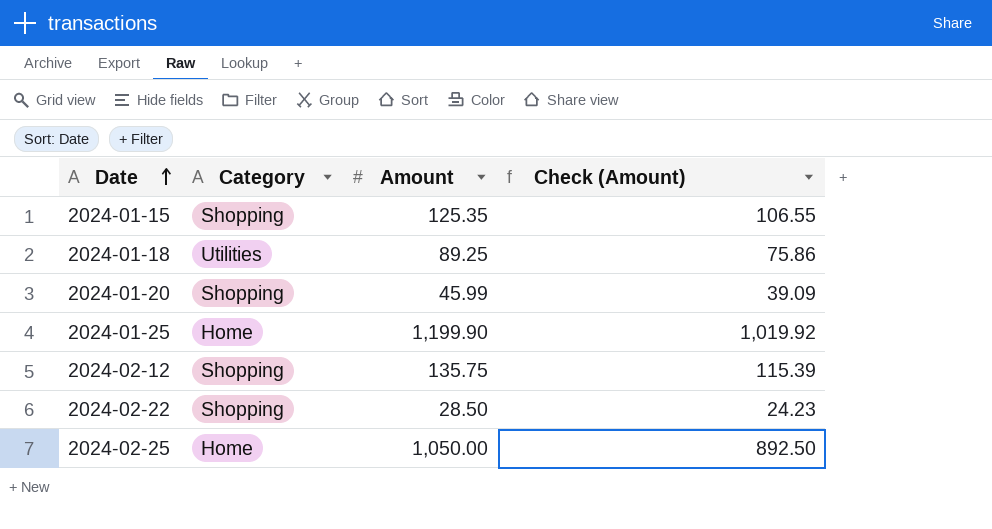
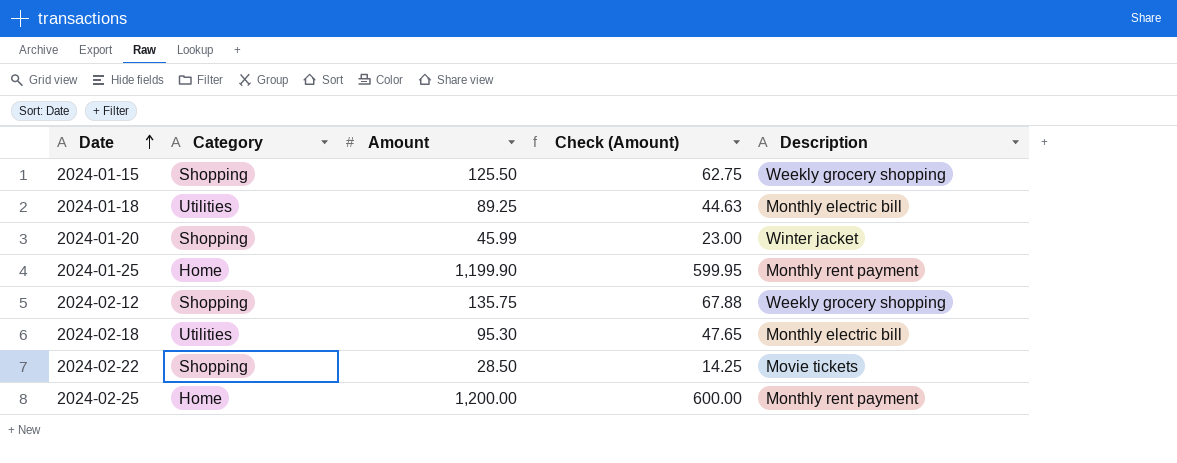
column Check (Amount) | formula: [Amount] * 0.85 -> [Amount] * 0.5
column Description | position: none -> 5
2024-01-15 | Amount: 125.35 -> 125.50
row 2024-02-18: none -> Utilities | 95.30 | 47.65 | Monthly electric bill
2024-02-25 | Amount: 1,050.00 -> 1,200.00

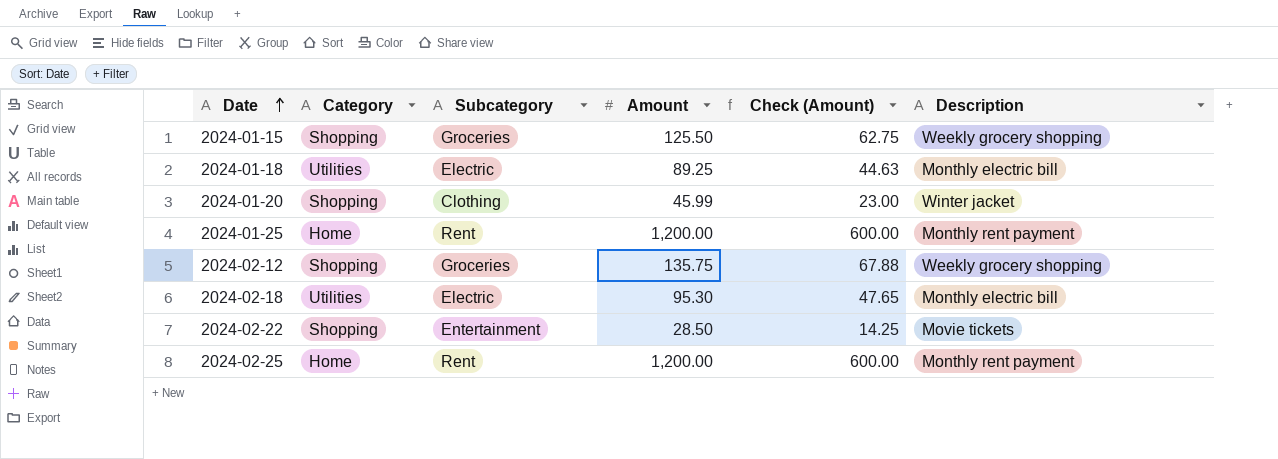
column Subcategory | position: none -> 3
2024-01-25 | Amount: 1,199.90 -> 1,200.00
2024-01-25 | Check (Amount): 599.95 -> 600.00

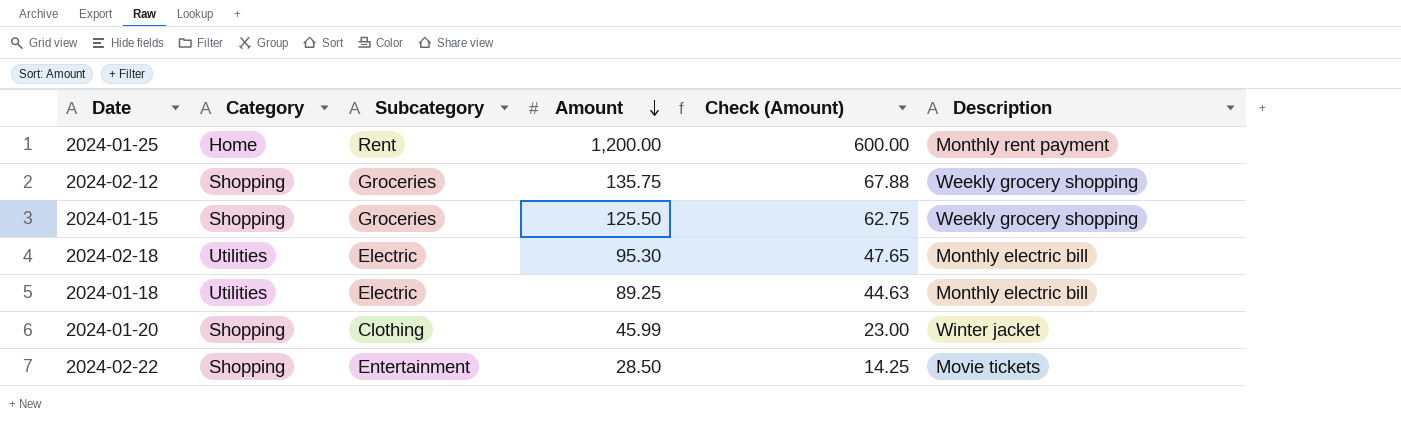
row order: Date ascending -> Amount descending
row 2024-02-25: Home | Rent | 1,200.00 | 600.00 | Monthly rent payment -> none

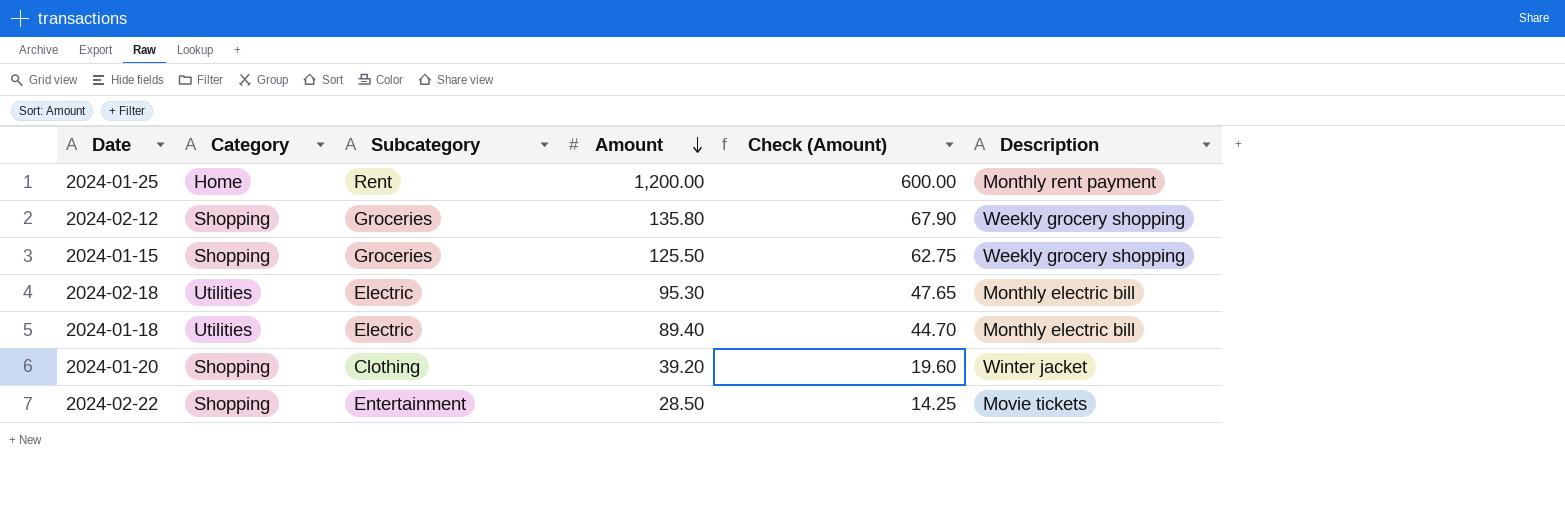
2024-02-12 | Amount: 135.75 -> 135.80
2024-02-12 | Check (Amount): 67.88 -> 67.90
2024-01-18 | Amount: 89.25 -> 89.40
2024-01-18 | Check (Amount): 44.63 -> 44.70
2024-01-20 | Amount: 45.99 -> 39.20
2024-01-20 | Check (Amount): 23.00 -> 19.60

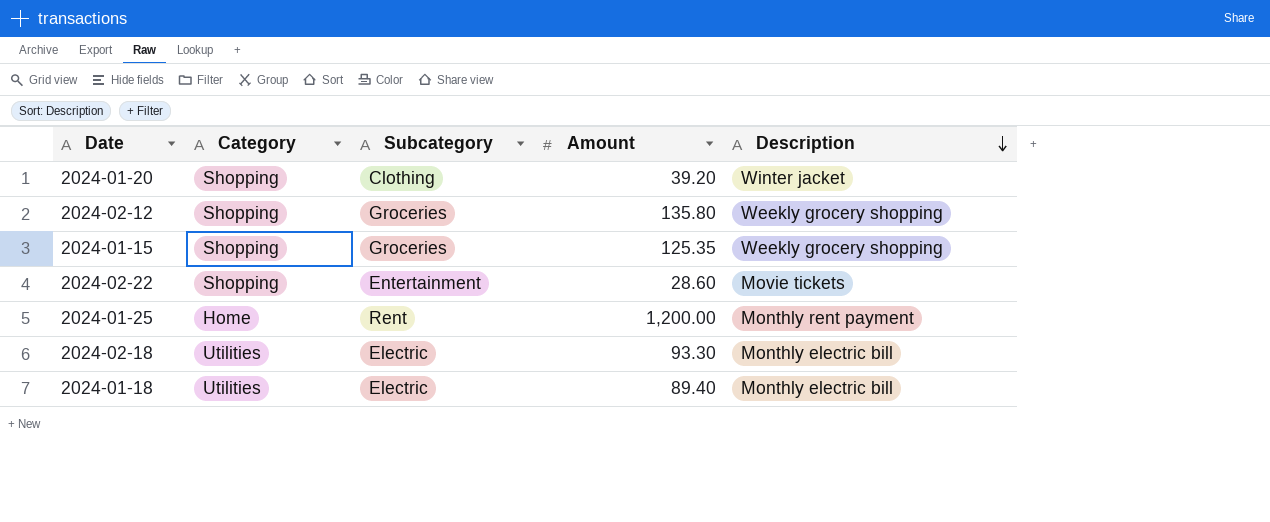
row order: Amount descending -> Description descending
column Check (Amount) | formula: [Amount] * 0.5 -> none
2024-01-15 | Amount: 125.50 -> 125.35
2024-02-22 | Amount: 28.50 -> 28.60
2024-02-18 | Amount: 95.30 -> 93.30

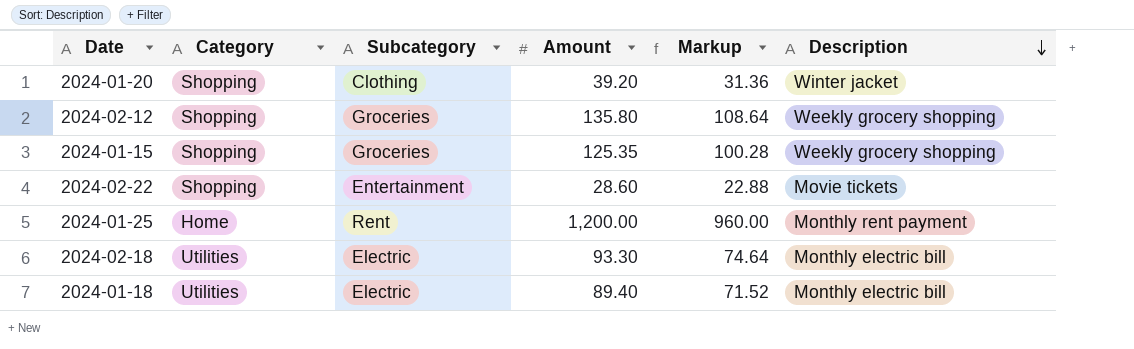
column Markup | formula: none -> [Amount] * 0.8

